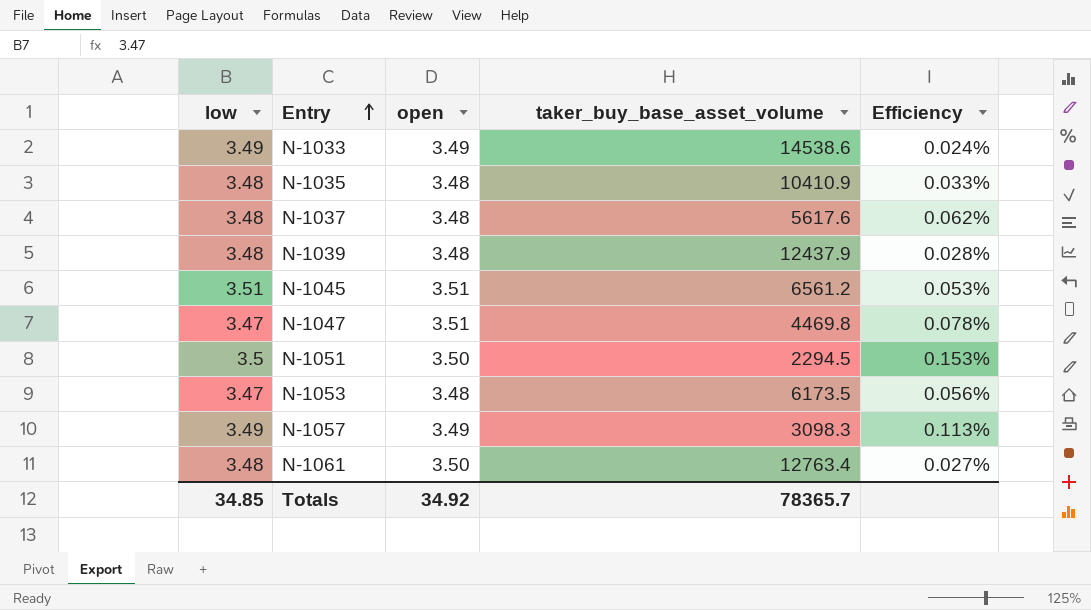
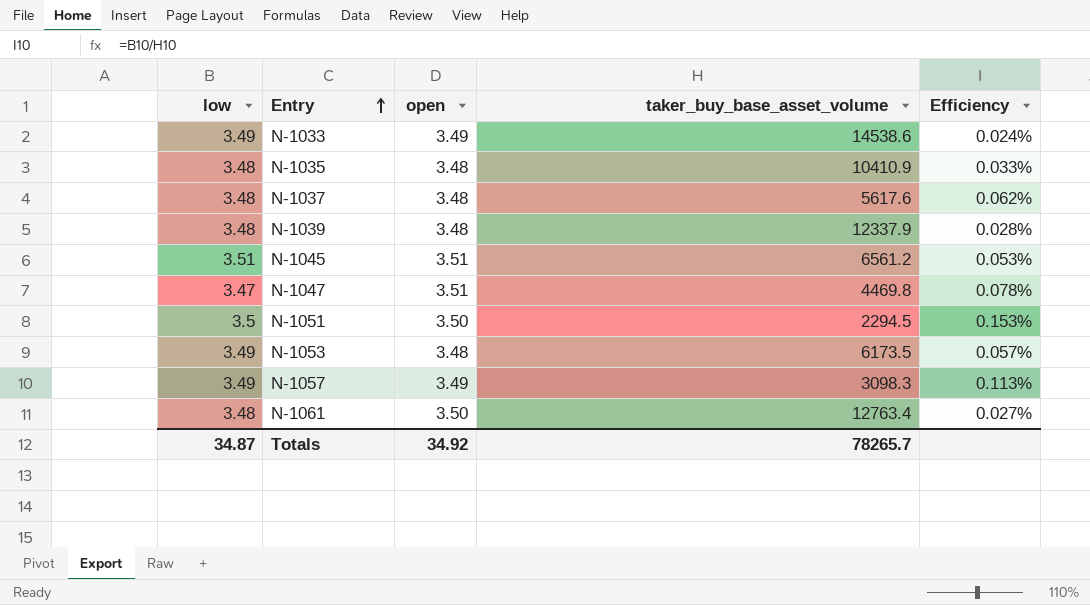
N-1039 | taker_buy_base_asset_volume: 12437.9 -> 12337.9
N-1053 | low: 3.47 -> 3.49
N-1053 | Efficiency: 0.056% -> 0.057%
Totals | low: 34.85 -> 34.87
Totals | taker_buy_base_asset_volume: 78365.7 -> 78265.7

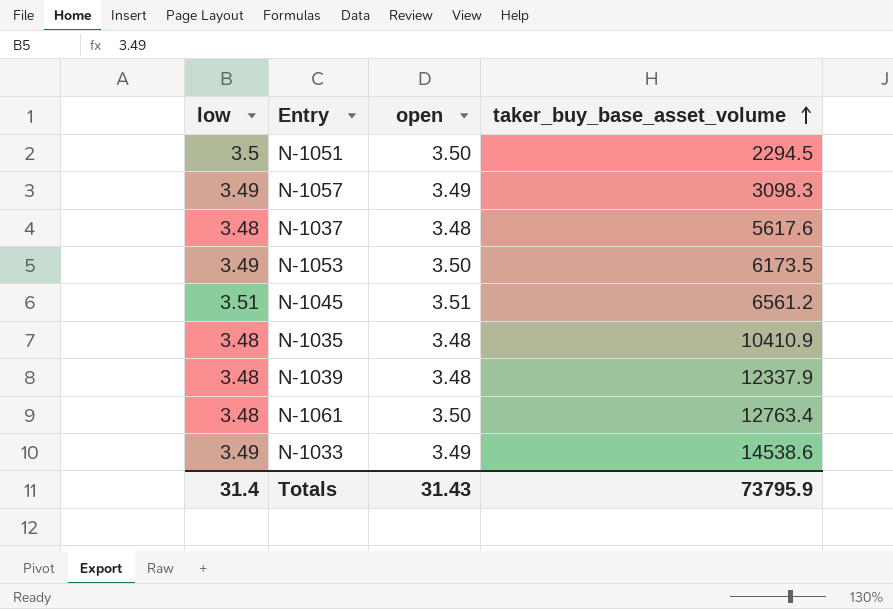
row order: Entry ascending -> taker_buy_base_asset_volume ascending
column Efficiency | formula: [low] / [taker_buy_base_asset_volume] -> none
row N-1047: 3.47 | 3.51 | 4469.8 | 0.078% -> none
N-1053 | open: 3.48 -> 3.50
Totals | low: 34.87 -> 31.4
Totals | open: 34.92 -> 31.43
Totals | taker_buy_base_asset_volume: 78265.7 -> 73795.9

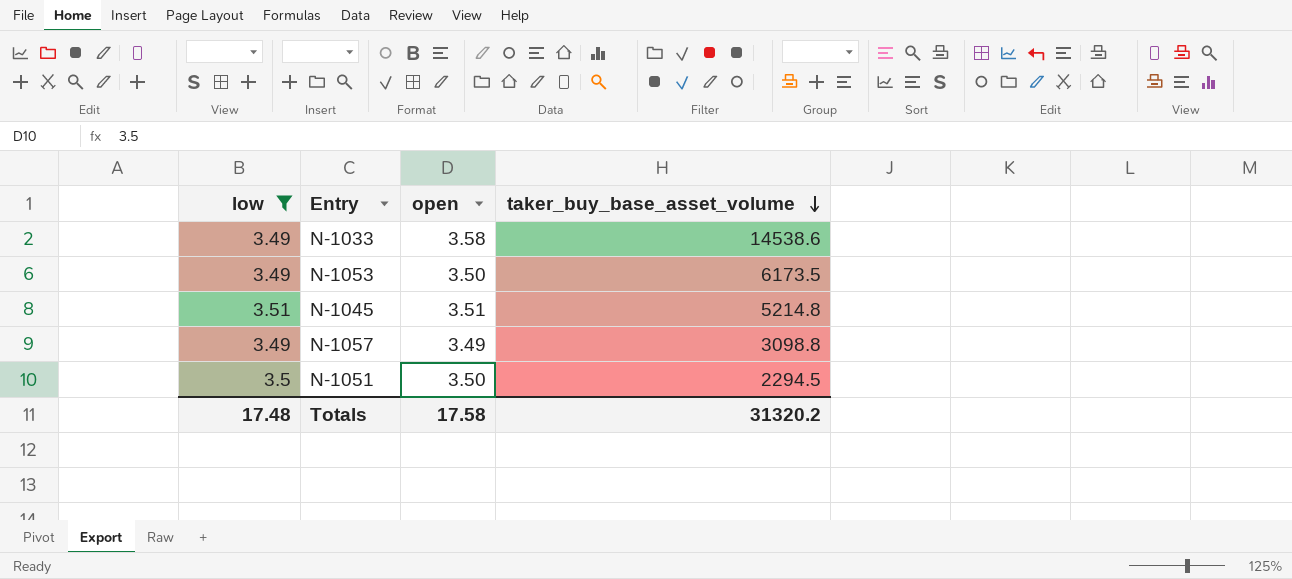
filter: none -> low != 3.48
row order: taker_buy_base_asset_volume ascending -> taker_buy_base_asset_volume descending
N-1033 | open: 3.49 -> 3.58
N-1045 | taker_buy_base_asset_volume: 6561.2 -> 5214.8
N-1057 | taker_buy_base_asset_volume: 3098.3 -> 3098.8
Totals | low: 31.4 -> 17.48
Totals | open: 31.43 -> 17.58
Totals | taker_buy_base_asset_volume: 73795.9 -> 31320.2

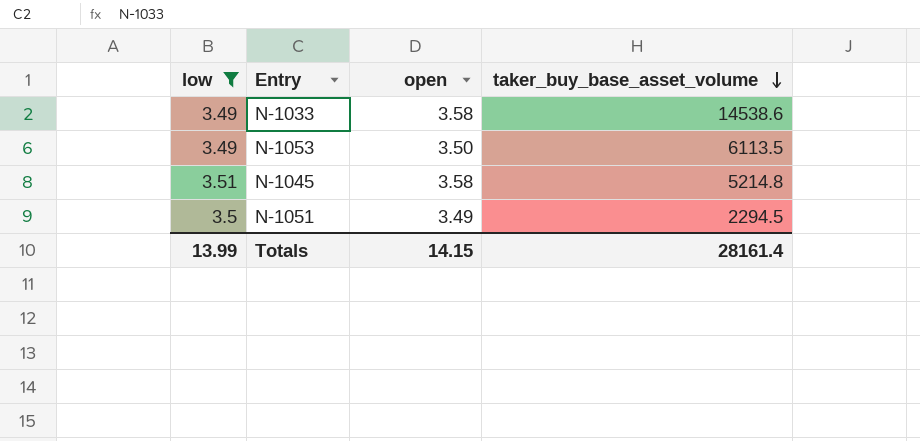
row N-1057: 3.49 | 3.49 | 3098.8 -> none
N-1053 | taker_buy_base_asset_volume: 6173.5 -> 6113.5
N-1045 | open: 3.51 -> 3.58
N-1051 | open: 3.50 -> 3.49
Totals | low: 17.48 -> 13.99
Totals | open: 17.58 -> 14.15
Totals | taker_buy_base_asset_volume: 31320.2 -> 28161.4

